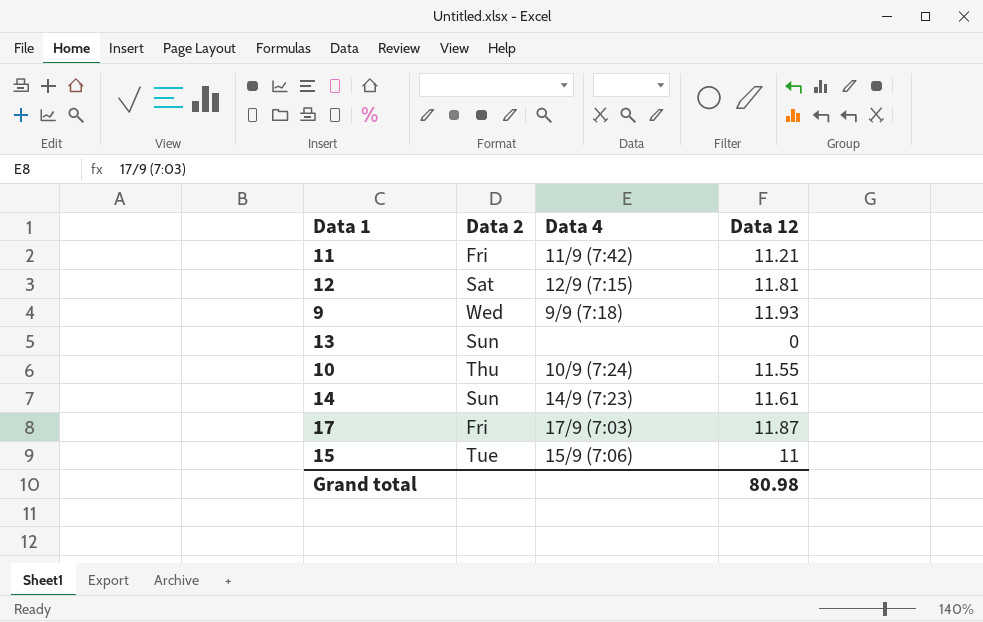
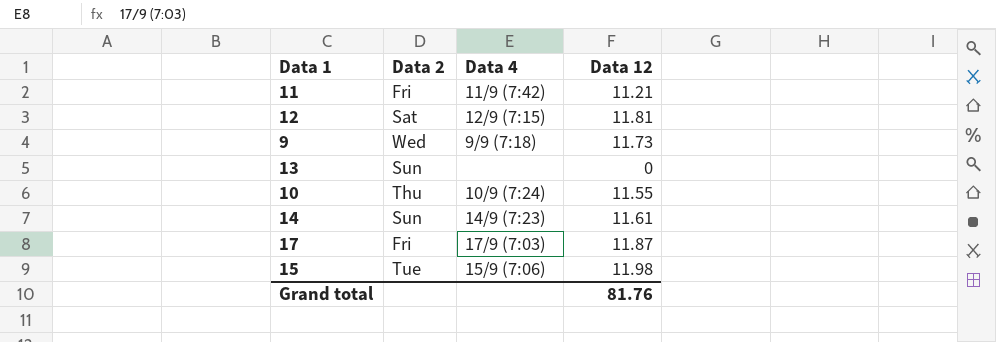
9 | Data 12: 11.93 -> 11.73
15 | Data 12: 11 -> 11.98
Grand total | Data 12: 80.98 -> 81.76

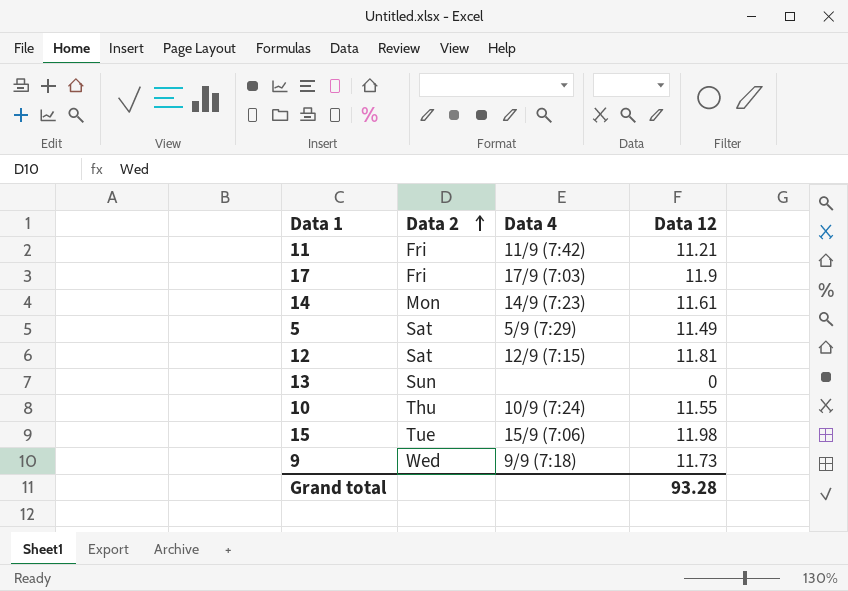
row order: none -> Data 2 ascending
17 | Data 12: 11.87 -> 11.9
14 | Data 2: Sun -> Mon
row 5: none -> Sat | 5/9 (7:29) | 11.49
Grand total | Data 12: 81.76 -> 93.28

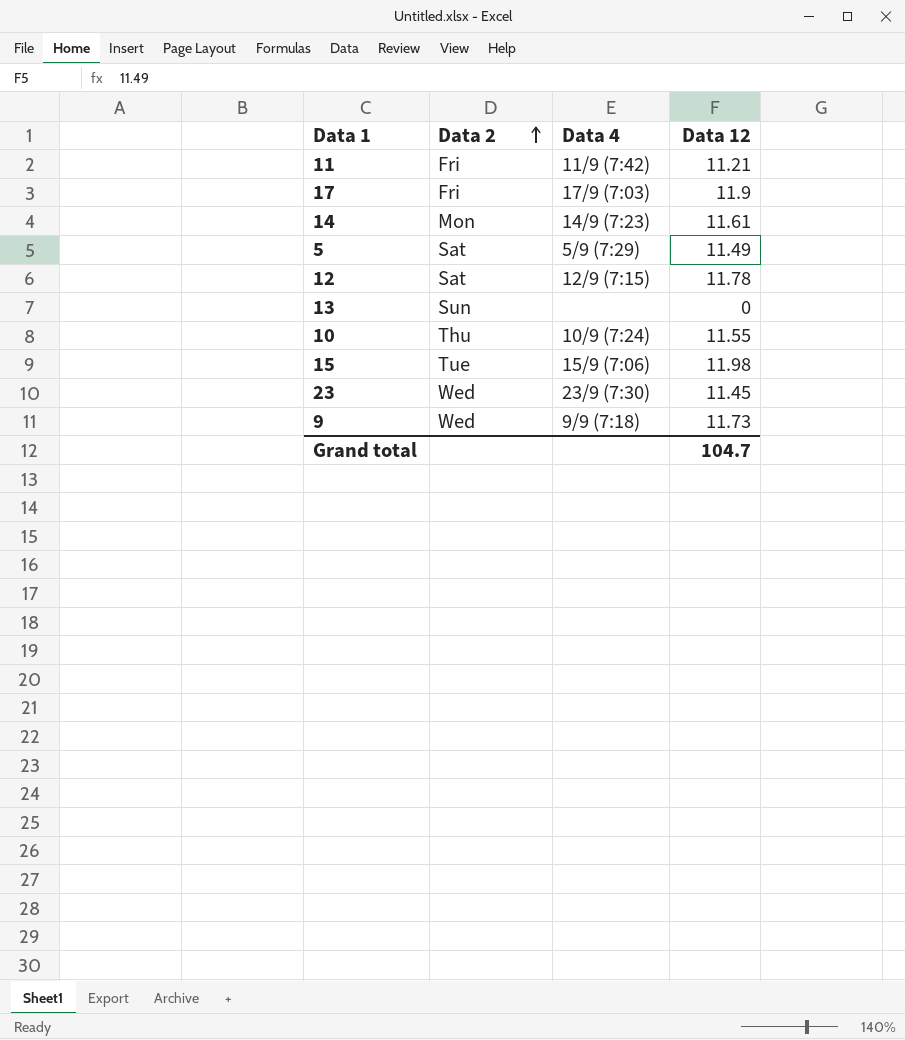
12 | Data 12: 11.81 -> 11.78
row 23: none -> Wed | 23/9 (7:30) | 11.45
Grand total | Data 12: 93.28 -> 104.7

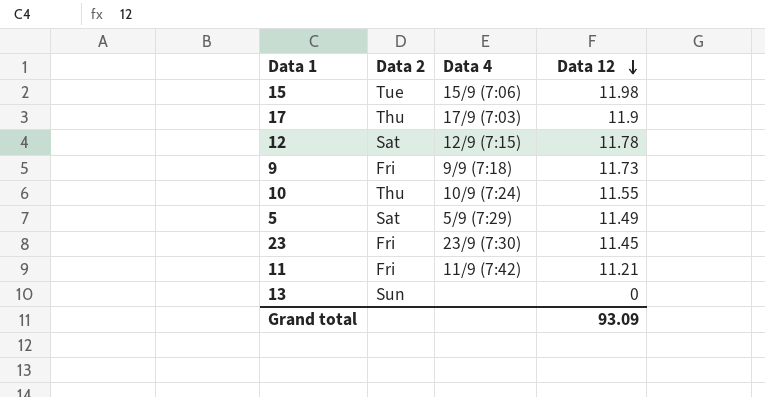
row order: Data 2 ascending -> Data 12 descending
row 14: Mon | 14/9 (7:23) | 11.61 -> none
17 | Data 2: Fri -> Thu
9 | Data 2: Wed -> Fri
23 | Data 2: Wed -> Fri
Grand total | Data 12: 104.7 -> 93.09

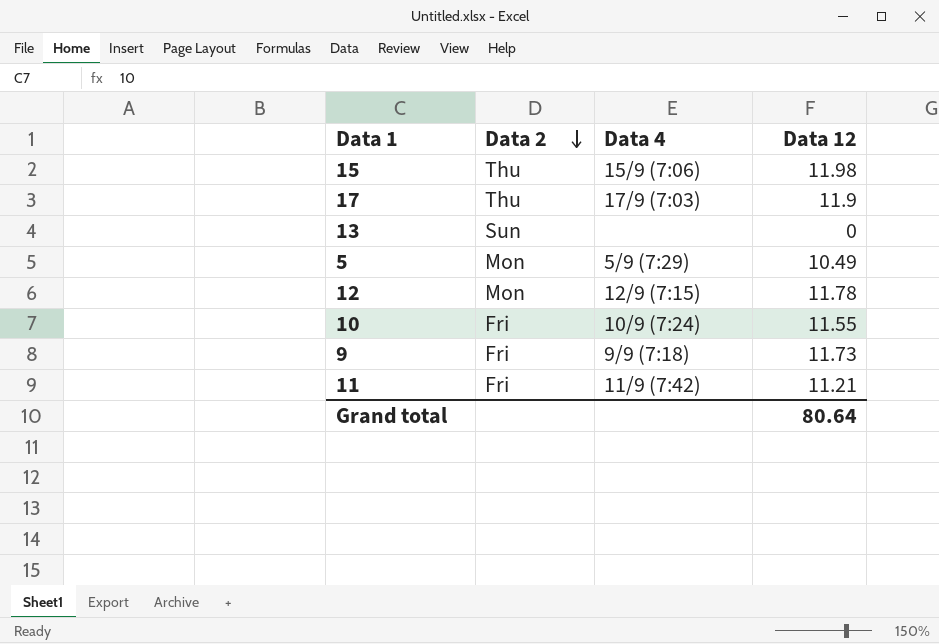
row order: Data 12 descending -> Data 2 descending
row 23: Fri | 23/9 (7:30) | 11.45 -> none
15 | Data 2: Tue -> Thu
5 | Data 2: Sat -> Mon
5 | Data 12: 11.49 -> 10.49
12 | Data 2: Sat -> Mon
10 | Data 2: Thu -> Fri
Grand total | Data 12: 93.09 -> 80.64

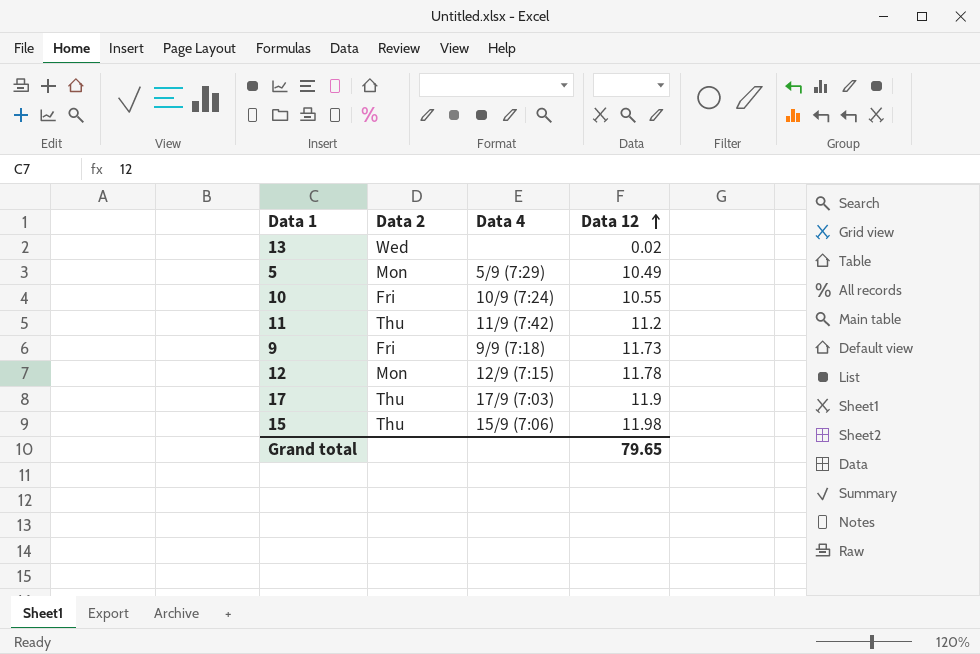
row order: Data 2 descending -> Data 12 ascending
13 | Data 2: Sun -> Wed
13 | Data 12: 0 -> 0.02
10 | Data 12: 11.55 -> 10.55
11 | Data 2: Fri -> Thu
11 | Data 12: 11.21 -> 11.2
Grand total | Data 12: 80.64 -> 79.65

